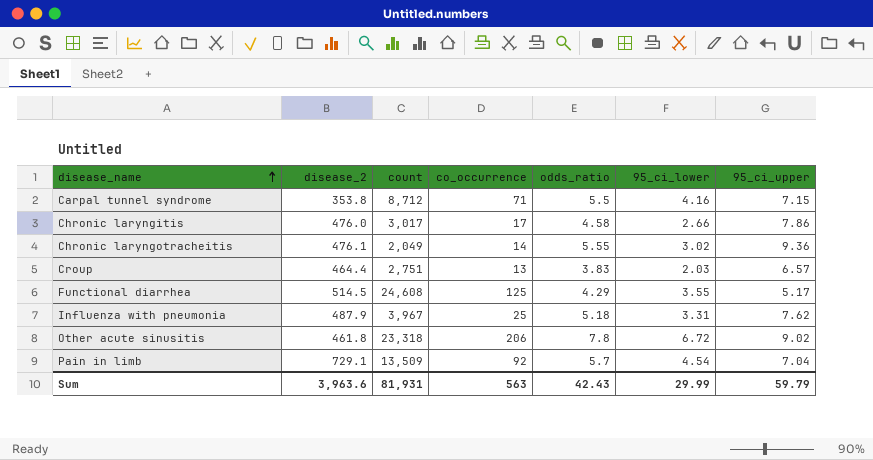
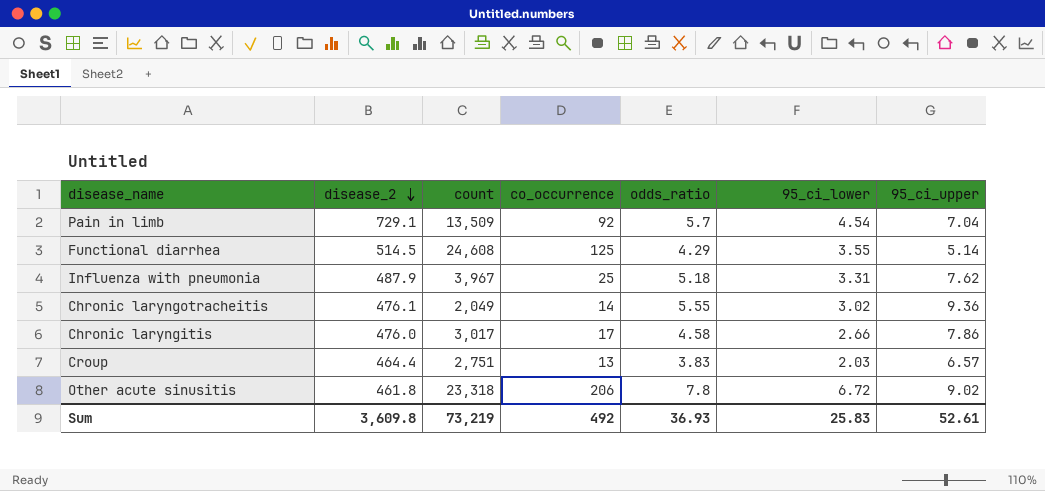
row order: disease_name ascending -> disease_2 descending
row Carpal tunnel syndrome: 353.8 | 8,712 | 71 | 5.5 | 4.16 | 7.15 -> none
Functional diarrhea | 95_ci_upper: 5.17 -> 5.14
Sum | disease_2: 3,963.6 -> 3,609.8
Sum | count: 81,931 -> 73,219
Sum | co_occurrence: 563 -> 492
Sum | odds_ratio: 42.43 -> 36.93
Sum | 95_ci_lower: 29.99 -> 25.83
Sum | 95_ci_upper: 59.79 -> 52.61

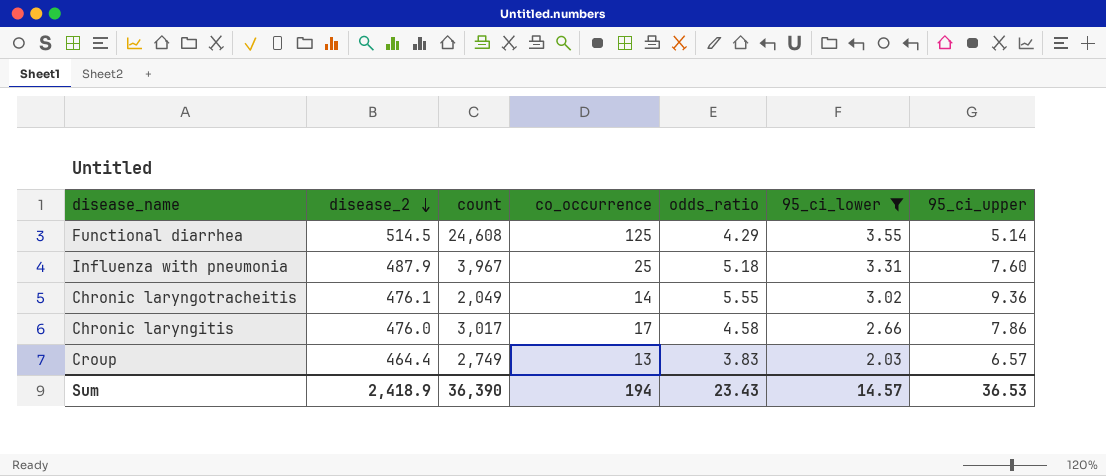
filter: none -> 95_ci_lower <= 3.55
Influenza with pneumonia | 95_ci_upper: 7.62 -> 7.60
Croup | count: 2,751 -> 2,749
Sum | disease_2: 3,609.8 -> 2,418.9
Sum | count: 73,219 -> 36,390
Sum | co_occurrence: 492 -> 194
Sum | odds_ratio: 36.93 -> 23.43
Sum | 95_ci_lower: 25.83 -> 14.57
Sum | 95_ci_upper: 52.61 -> 36.53

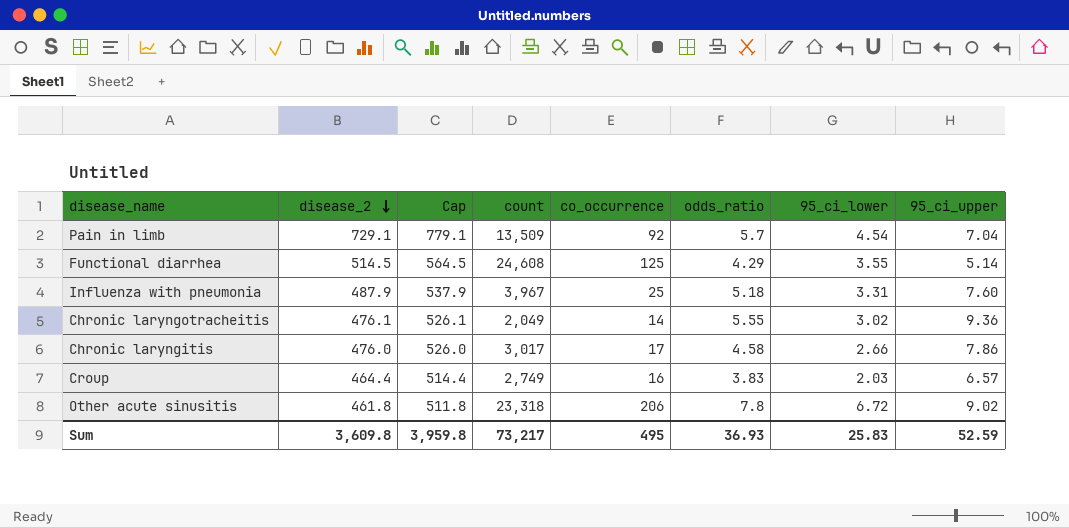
filter: 95_ci_lower <= 3.55 -> none
column Cap | formula: none -> [disease_2] + 50
Croup | co_occurrence: 13 -> 16
Sum | disease_2: 2,418.9 -> 3,609.8
Sum | count: 36,390 -> 73,217
Sum | co_occurrence: 194 -> 495
Sum | odds_ratio: 23.43 -> 36.93
Sum | 95_ci_lower: 14.57 -> 25.83
Sum | 95_ci_upper: 36.53 -> 52.59

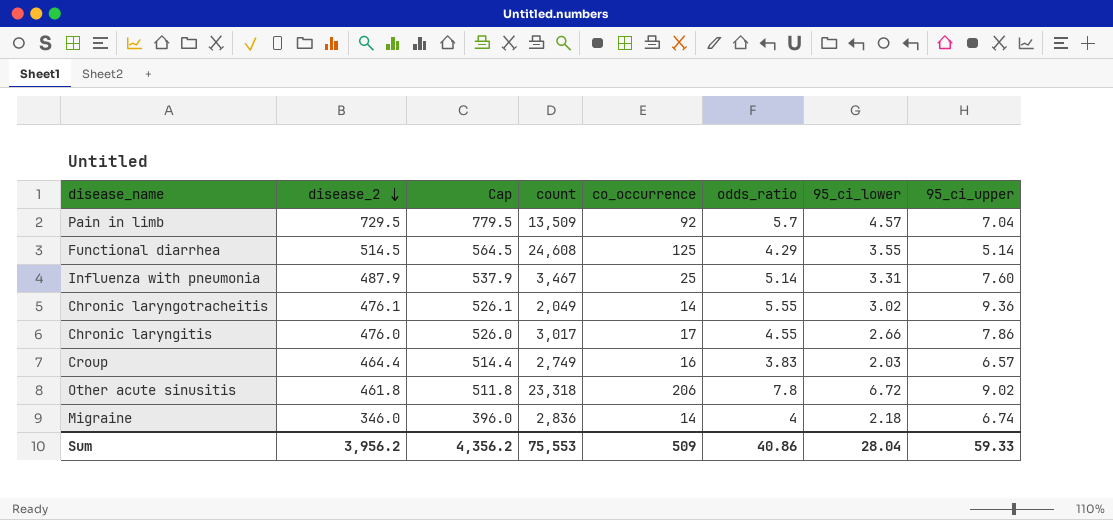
Pain in limb | disease_2: 729.1 -> 729.5
Pain in limb | Cap: 779.1 -> 779.5
Pain in limb | 95_ci_lower: 4.54 -> 4.57
Influenza with pneumonia | count: 3,967 -> 3,467
Influenza with pneumonia | odds_ratio: 5.18 -> 5.14
Chronic laryngitis | odds_ratio: 4.58 -> 4.55
row Migraine: none -> 346.0 | 396.0 | 2,836 | 14 | 4 | 2.18 | 6.74
Sum | disease_2: 3,609.8 -> 3,956.2
Sum | Cap: 3,959.8 -> 4,356.2
Sum | count: 73,217 -> 75,553
Sum | co_occurrence: 495 -> 509
Sum | odds_ratio: 36.93 -> 40.86
Sum | 95_ci_lower: 25.83 -> 28.04
Sum | 95_ci_upper: 52.59 -> 59.33

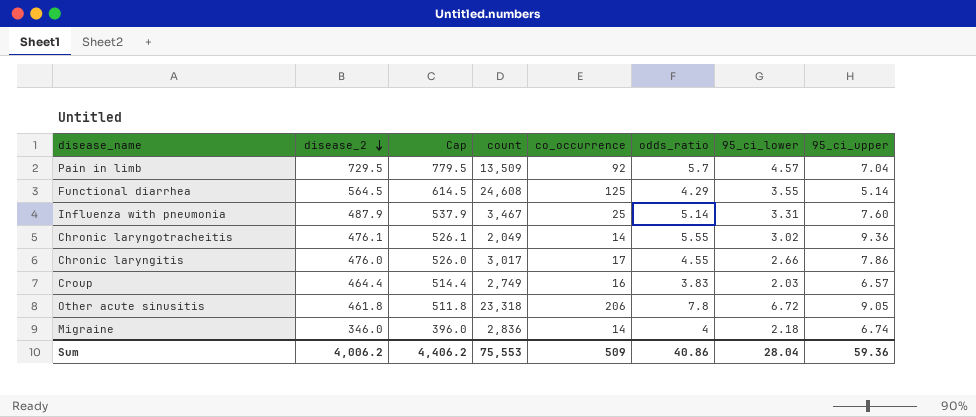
Functional diarrhea | disease_2: 514.5 -> 564.5
Functional diarrhea | Cap: 564.5 -> 614.5
Other acute sinusitis | 95_ci_upper: 9.02 -> 9.05
Sum | disease_2: 3,956.2 -> 4,006.2
Sum | Cap: 4,356.2 -> 4,406.2
Sum | 95_ci_upper: 59.33 -> 59.36

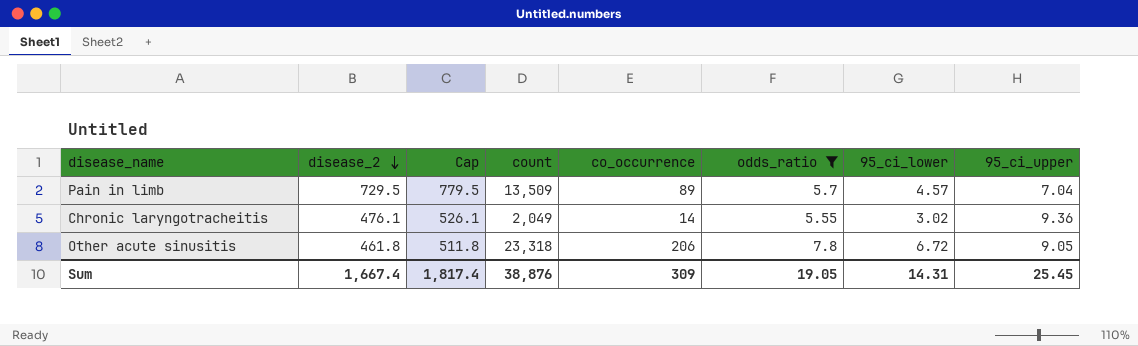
filter: none -> odds_ratio >= 5.55
Pain in limb | co_occurrence: 92 -> 89
Sum | disease_2: 4,006.2 -> 1,667.4
Sum | Cap: 4,406.2 -> 1,817.4
Sum | count: 75,553 -> 38,876
Sum | co_occurrence: 509 -> 309
Sum | odds_ratio: 40.86 -> 19.05
Sum | 95_ci_lower: 28.04 -> 14.31
Sum | 95_ci_upper: 59.36 -> 25.45

